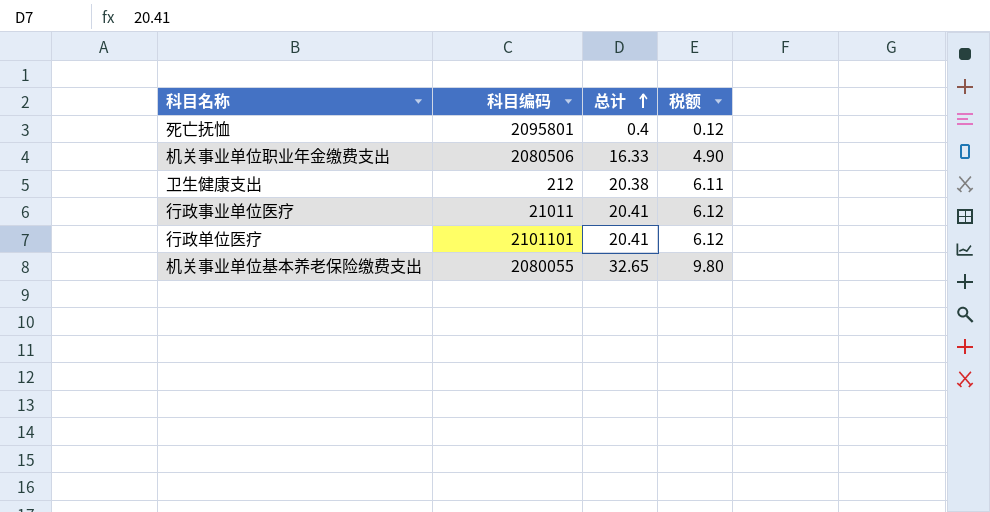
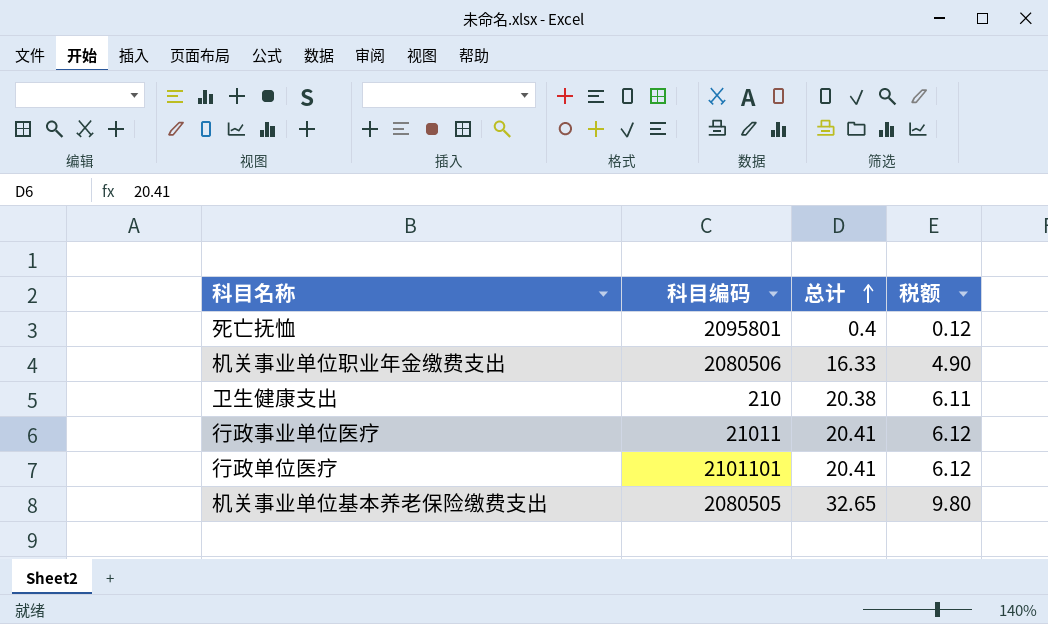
卫生健康支出 | 科目编码: 212 -> 210
机关事业单位基本养老保险缴费支出 | 科目编码: 2080055 -> 2080505

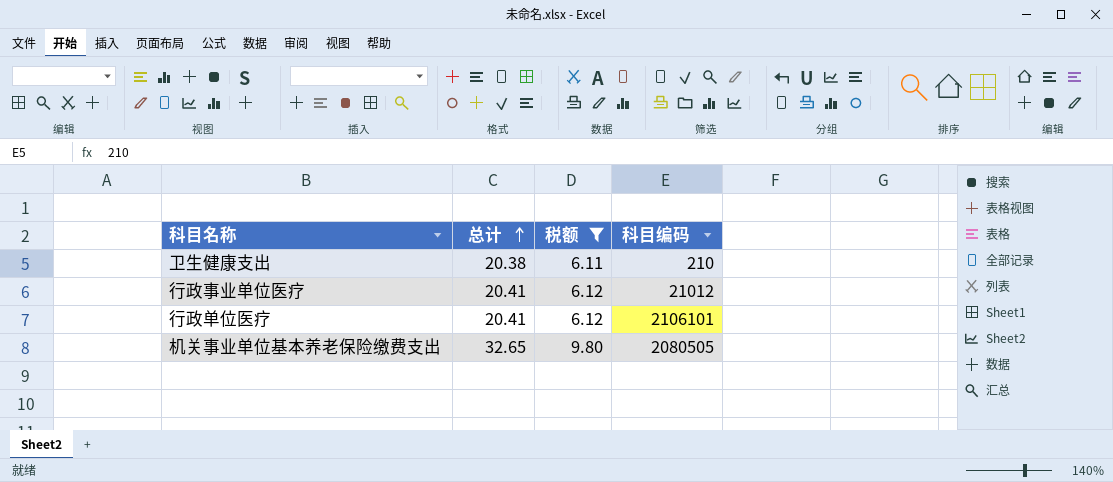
filter: none -> 税额 >= 6.11
column 科目编码 | position: 2 -> 4
行政事业单位医疗 | 科目编码: 21011 -> 21012
行政单位医疗 | 科目编码: 2101101 -> 2106101

